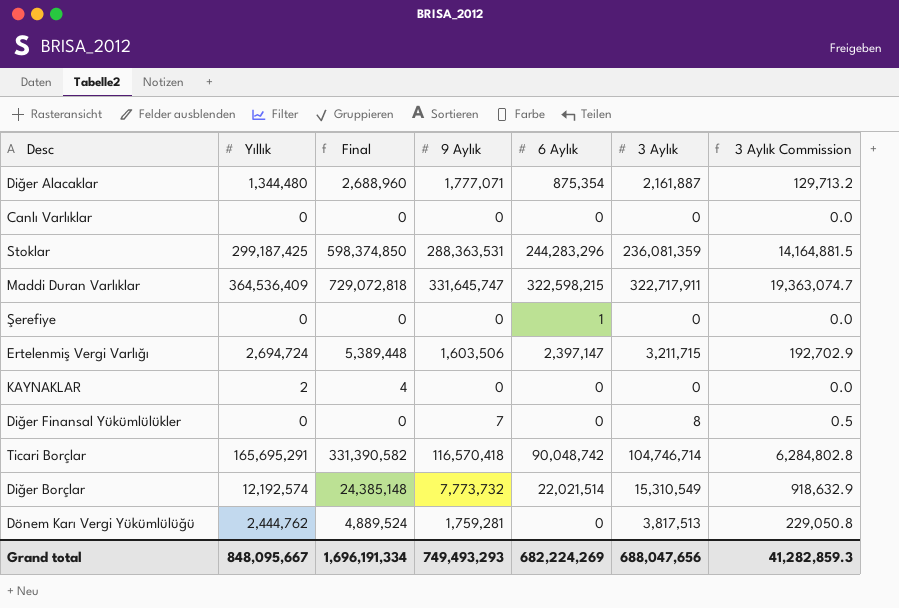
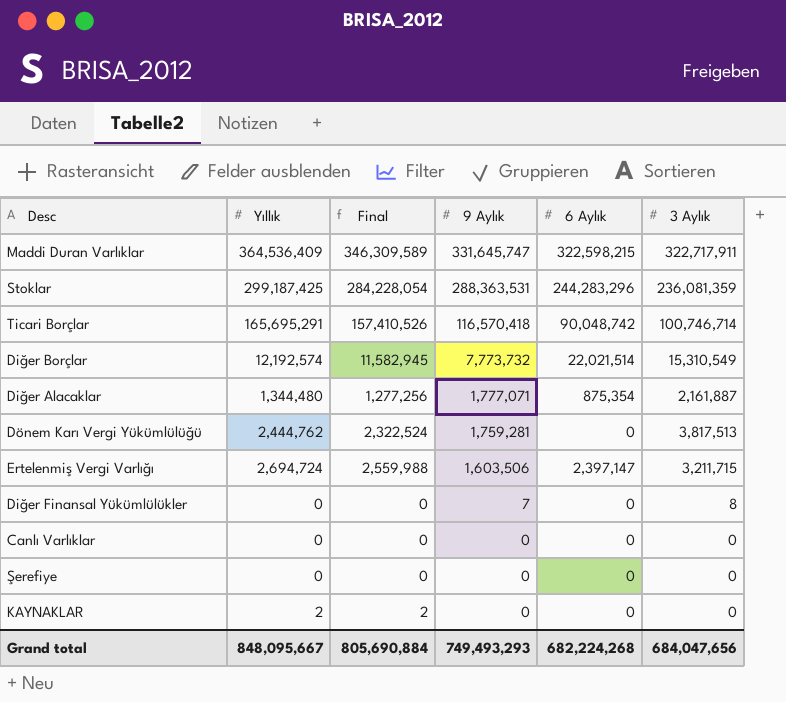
row order: none -> 9 Aylık descending
column 3 Aylık Commission | formula: [3 Aylık] * 0.06 -> none
column Final | formula: [Yıllık] * 2 -> [Yıllık] * 0.95
Ticari Borçlar | 3 Aylık: 104,746,714 -> 100,746,714
Şerefiye | 6 Aylık: 1 -> 0
Grand total | Final: 1,696,191,334 -> 805,690,884
Grand total | 6 Aylık: 682,224,269 -> 682,224,268
Grand total | 3 Aylık: 688,047,656 -> 684,047,656

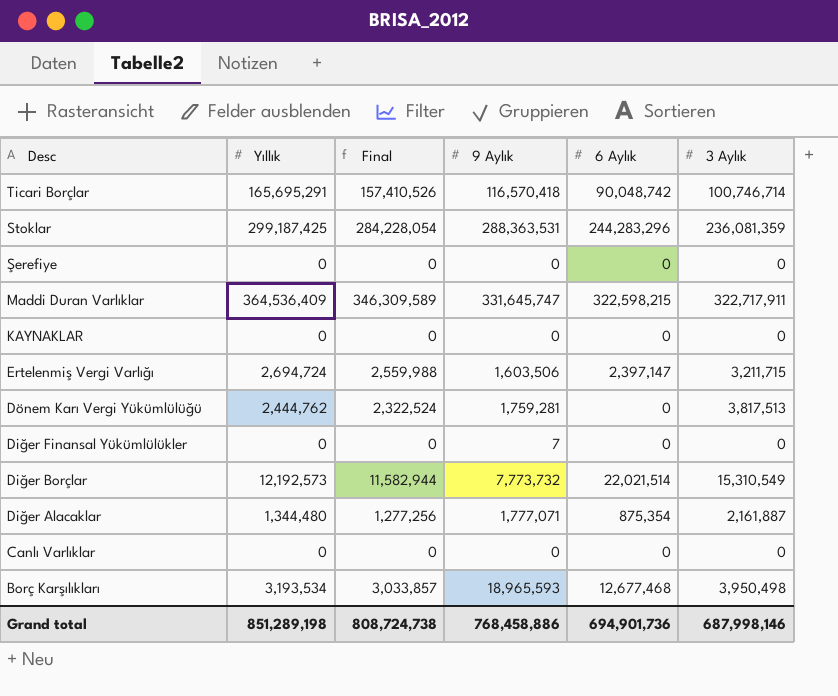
row order: 9 Aylık descending -> Desc descending
KAYNAKLAR | Yıllık: 2 -> 0
KAYNAKLAR | Final: 2 -> 0
Diğer Finansal Yükümlülükler | 3 Aylık: 8 -> 0
Diğer Borçlar | Yıllık: 12,192,574 -> 12,192,573
Diğer Borçlar | Final: 11,582,945 -> 11,582,944
row Borç Karşılıkları: none -> 3,193,534 | 3,033,857 | 18,965,593 | 12,677,468 | 3,950,498
Grand total | Yıllık: 848,095,667 -> 851,289,198
Grand total | Final: 805,690,884 -> 808,724,738
Grand total | 9 Aylık: 749,493,293 -> 768,458,886
Grand total | 6 Aylık: 682,224,268 -> 694,901,736
Grand total | 3 Aylık: 684,047,656 -> 687,998,146

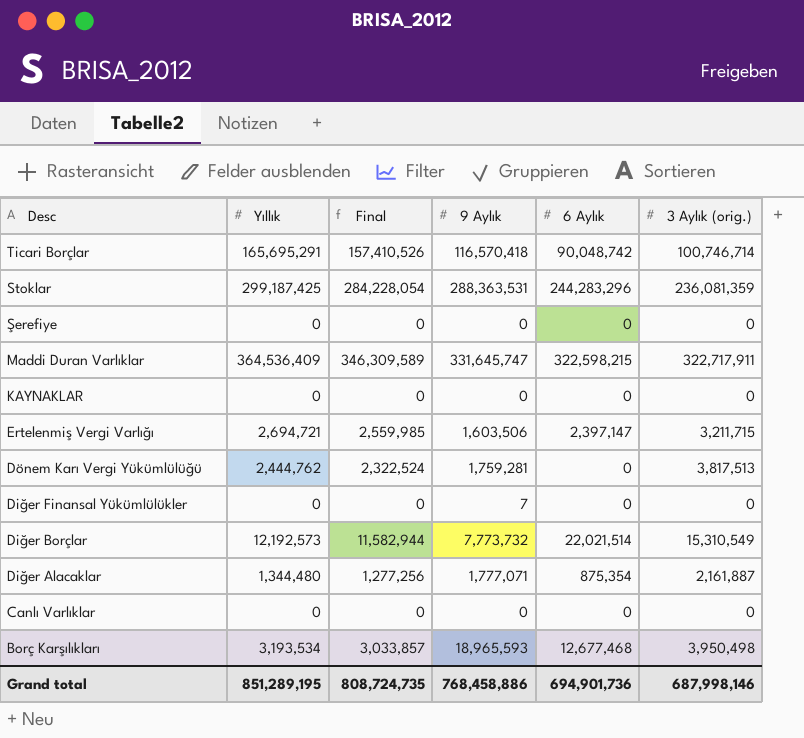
column name: 3 Aylık -> 3 Aylık (orig.)
Ertelenmiş Vergi Varlığı | Yıllık: 2,694,724 -> 2,694,721
Ertelenmiş Vergi Varlığı | Final: 2,559,988 -> 2,559,985
Grand total | Yıllık: 851,289,198 -> 851,289,195
Grand total | Final: 808,724,738 -> 808,724,735

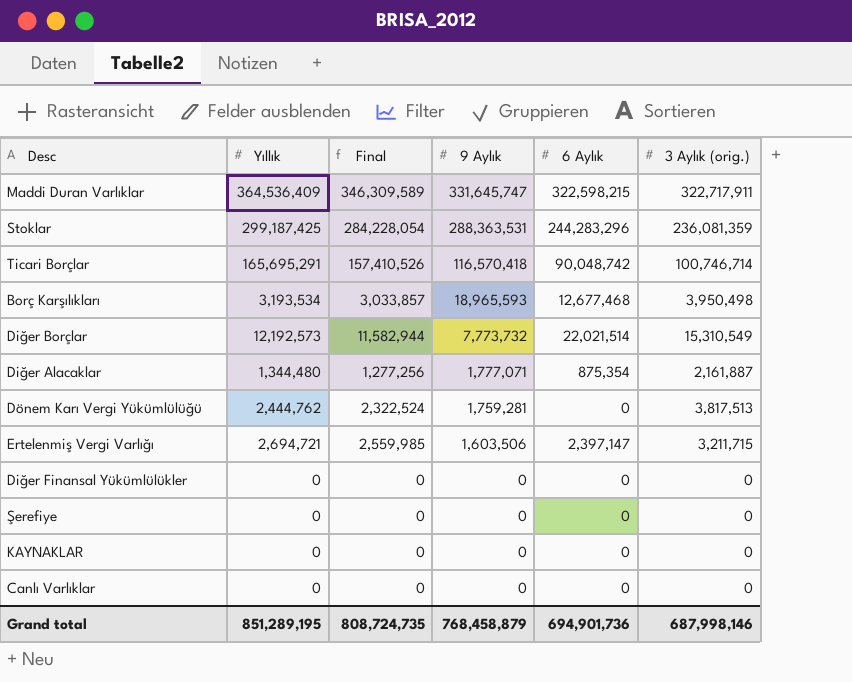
row order: Desc descending -> 9 Aylık descending
Diğer Finansal Yükümlülükler | 9 Aylık: 7 -> 0
Grand total | 9 Aylık: 768,458,886 -> 768,458,879

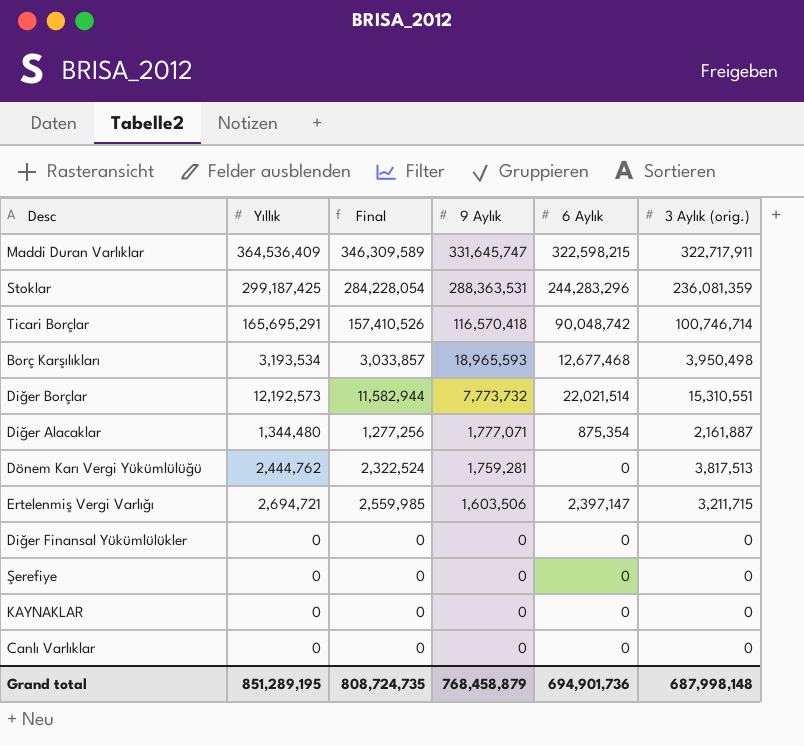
Diğer Borçlar | 3 Aylık (orig.): 15,310,549 -> 15,310,551
Grand total | 3 Aylık (orig.): 687,998,146 -> 687,998,148

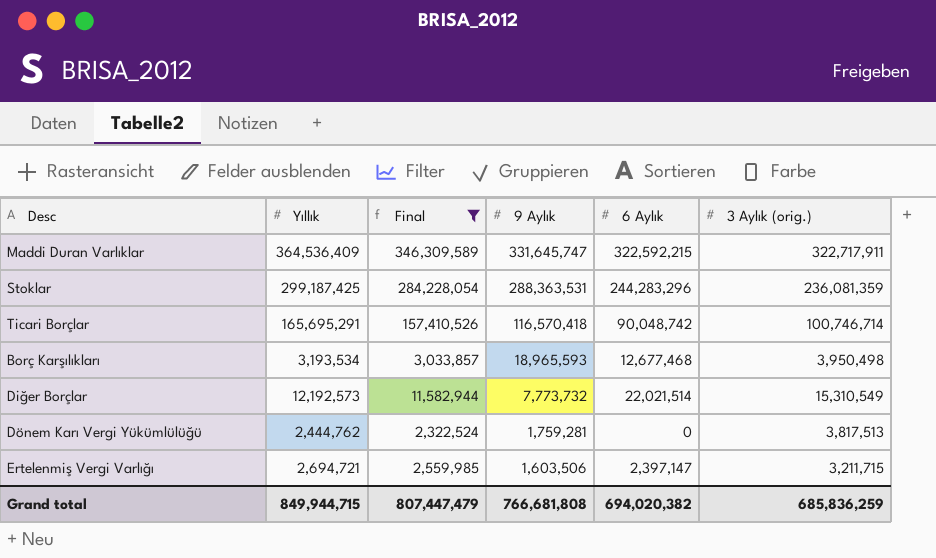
filter: none -> Final >= 2,322,524
Maddi Duran Varlıklar | 6 Aylık: 322,598,215 -> 322,592,215
Diğer Borçlar | 3 Aylık (orig.): 15,310,551 -> 15,310,549
Grand total | Yıllık: 851,289,195 -> 849,944,715
Grand total | Final: 808,724,735 -> 807,447,479
Grand total | 9 Aylık: 768,458,879 -> 766,681,808
Grand total | 6 Aylık: 694,901,736 -> 694,020,382
Grand total | 3 Aylık (orig.): 687,998,148 -> 685,836,259

